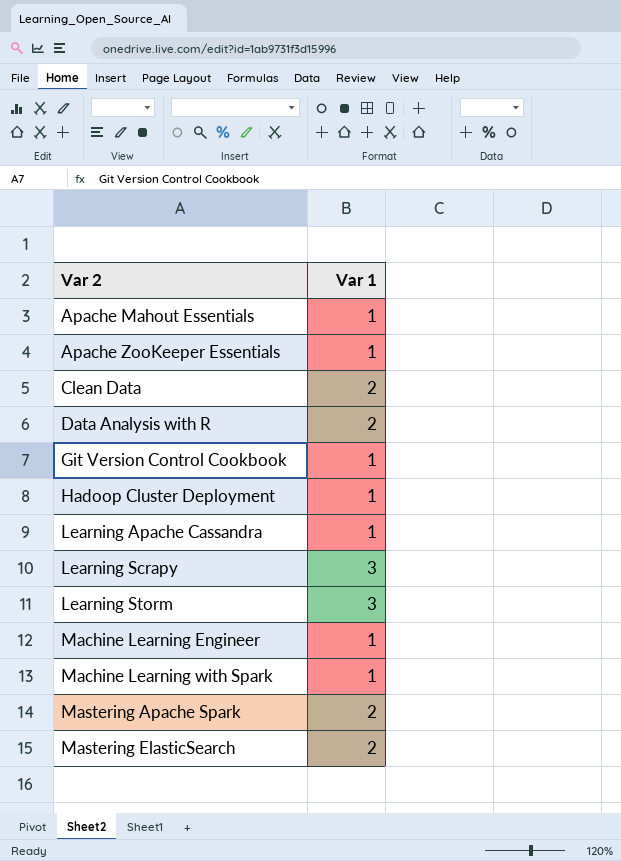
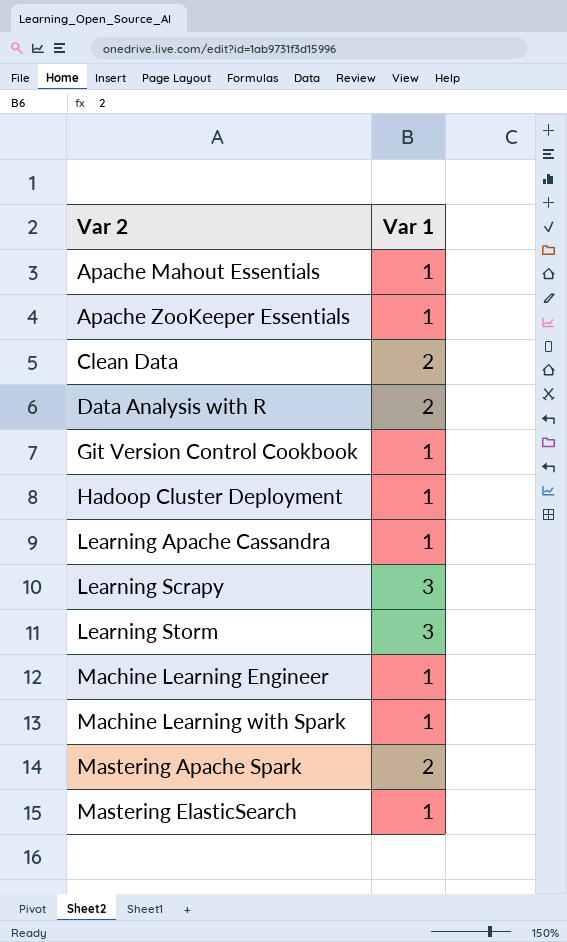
Mastering ElasticSearch | Var 1: 2 -> 1

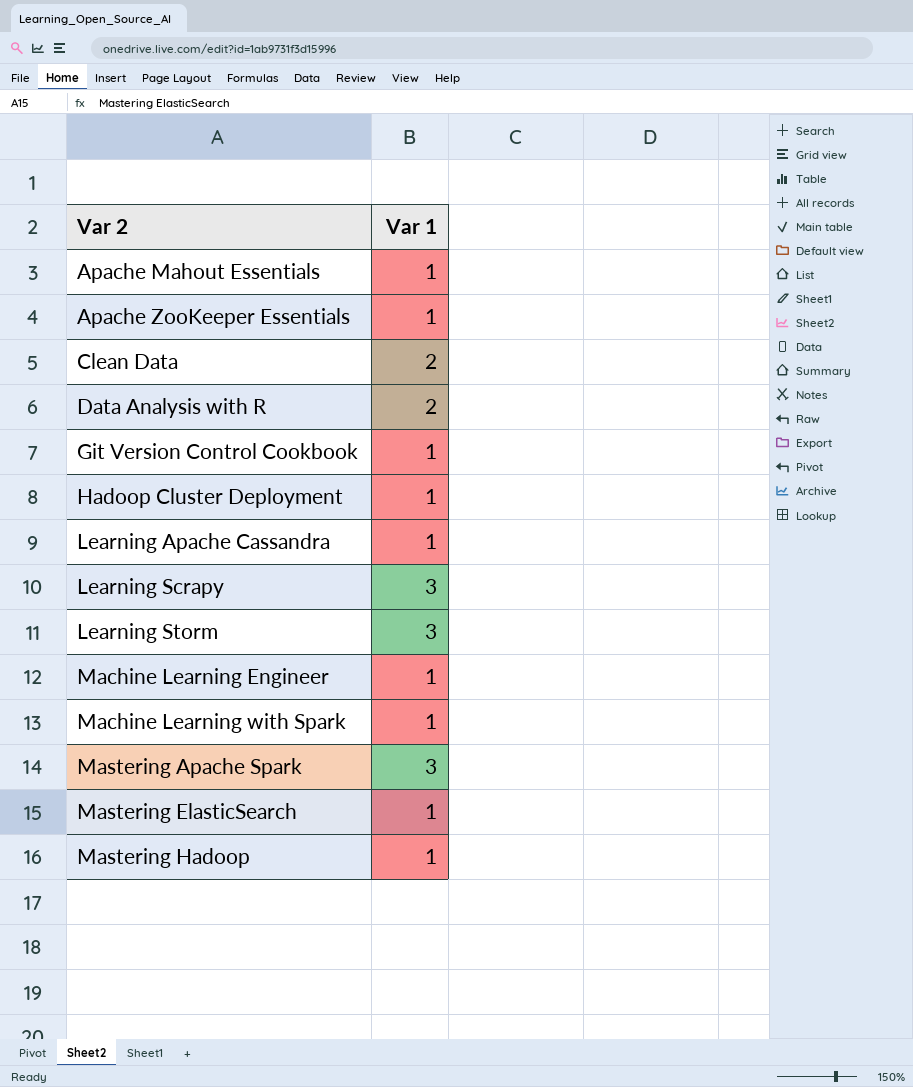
Mastering Apache Spark | Var 1: 2 -> 3
row Mastering Hadoop: none -> 1

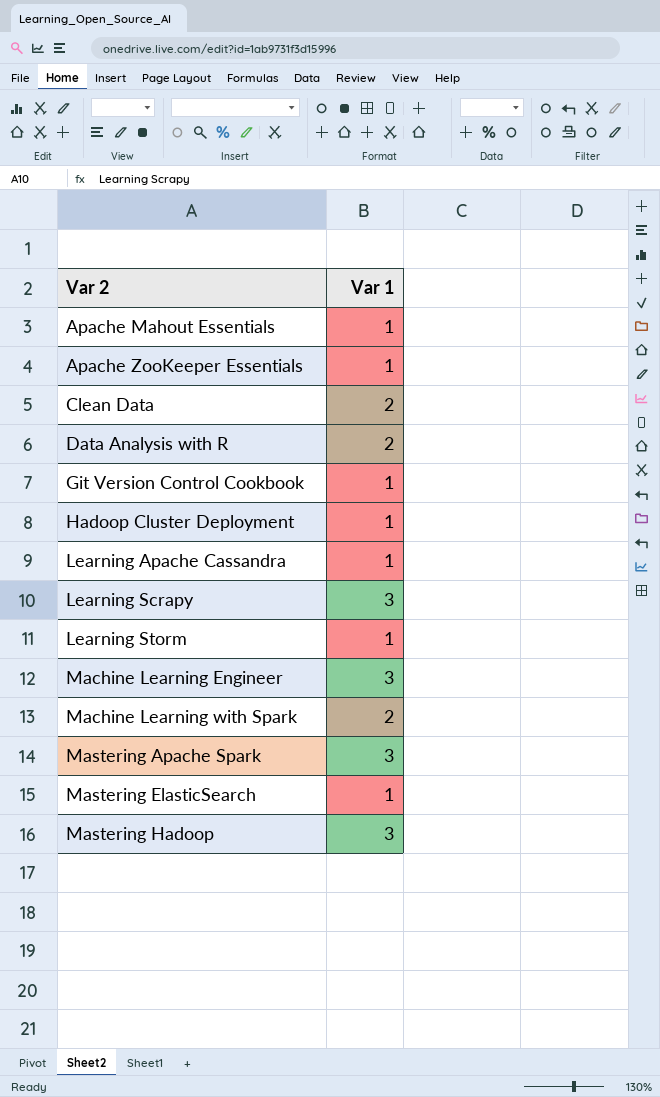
Learning Storm | Var 1: 3 -> 1
Machine Learning Engineer | Var 1: 1 -> 3
Machine Learning with Spark | Var 1: 1 -> 2
Mastering Hadoop | Var 1: 1 -> 3

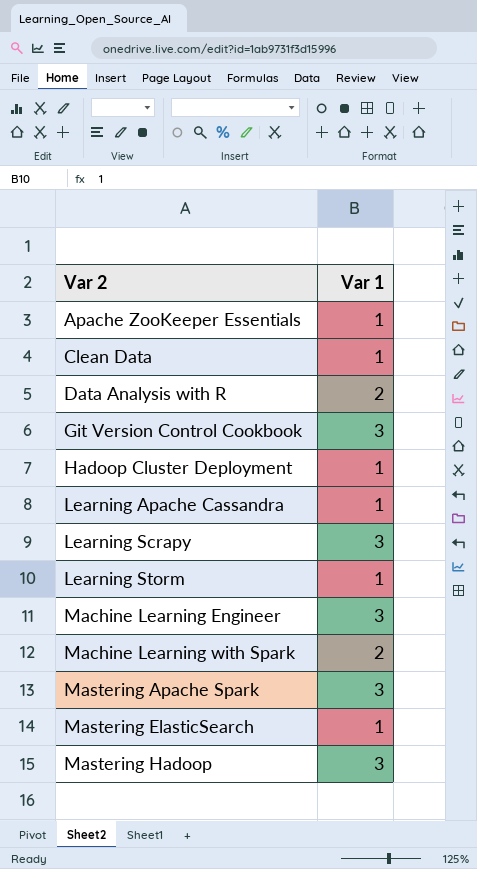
row Apache Mahout Essentials: 1 -> none
Clean Data | Var 1: 2 -> 1
Git Version Control Cookbook | Var 1: 1 -> 3

